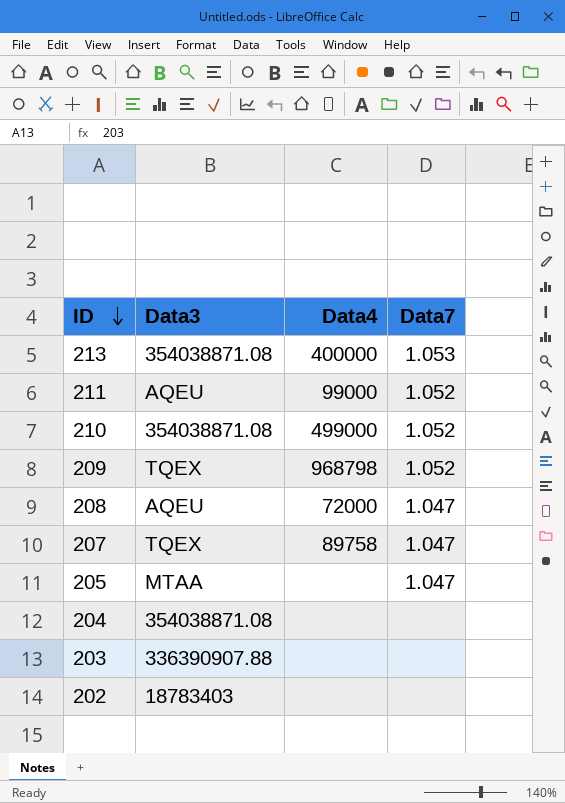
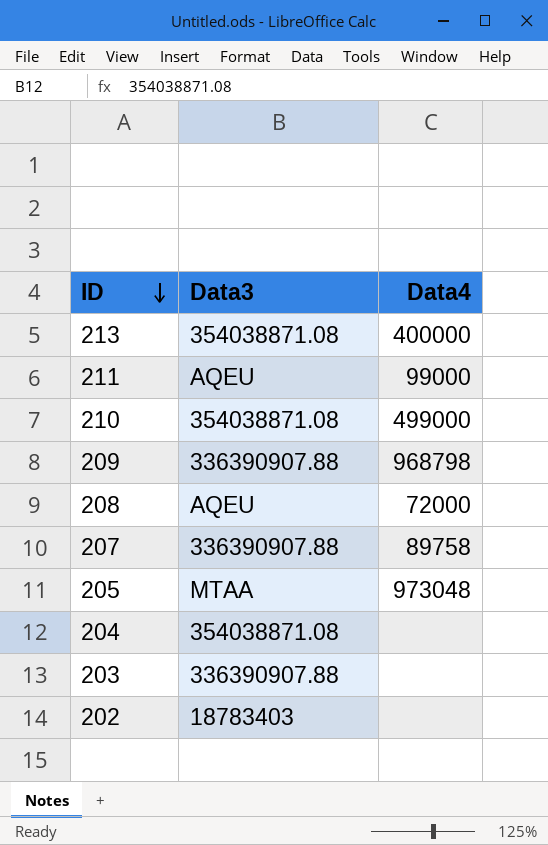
column Data7 | position: 4 -> none
209 | Data3: TQEX -> 336390907.88
207 | Data3: TQEX -> 336390907.88
205 | Data4: none -> 973048

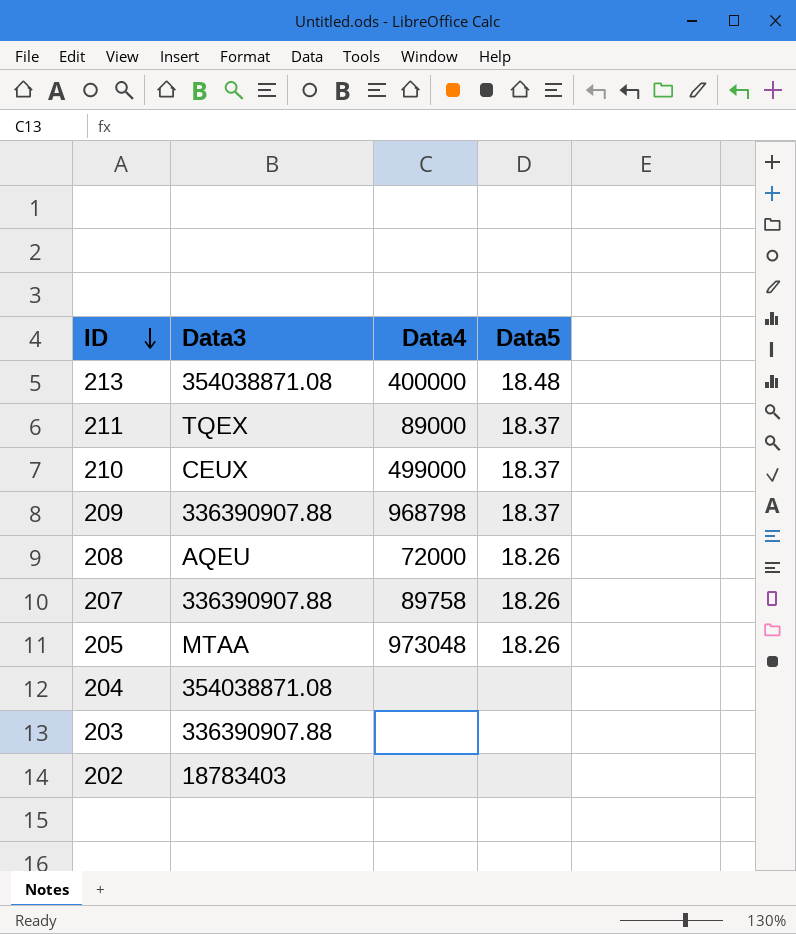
column Data5 | position: none -> 4
211 | Data3: AQEU -> TQEX
211 | Data4: 99000 -> 89000
210 | Data3: 354038871.08 -> CEUX

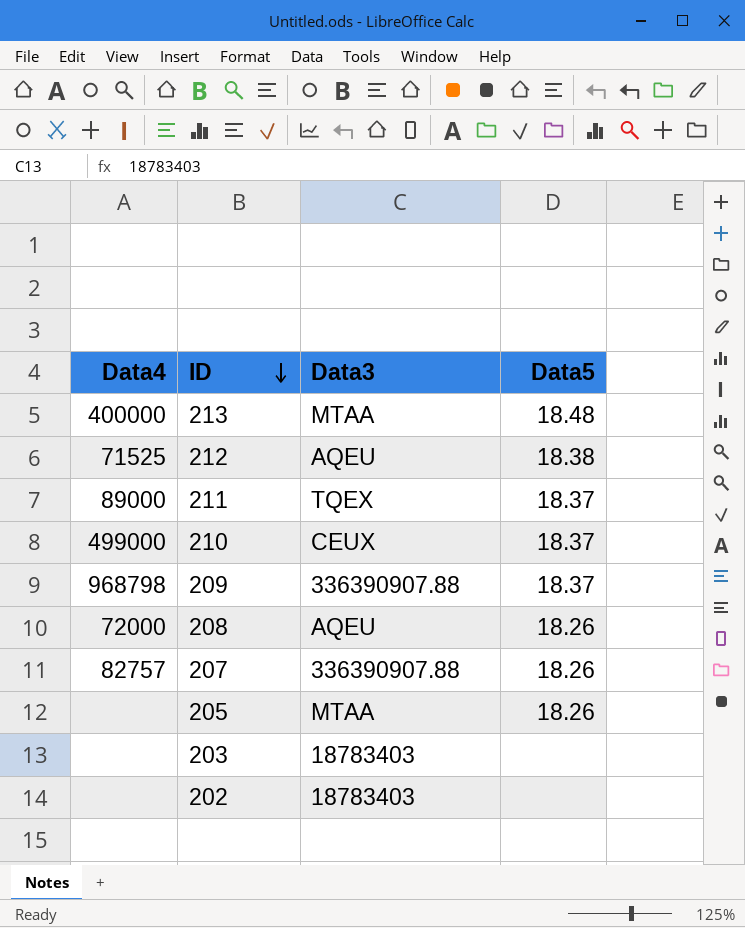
column Data4 | position: 3 -> 1
row 204: 354038871.08 | none | none -> none
213 | Data3: 354038871.08 -> MTAA
row 212: none -> 71525 | AQEU | 18.38
207 | Data4: 89758 -> 82757
205 | Data4: 973048 -> none
203 | Data3: 336390907.88 -> 18783403

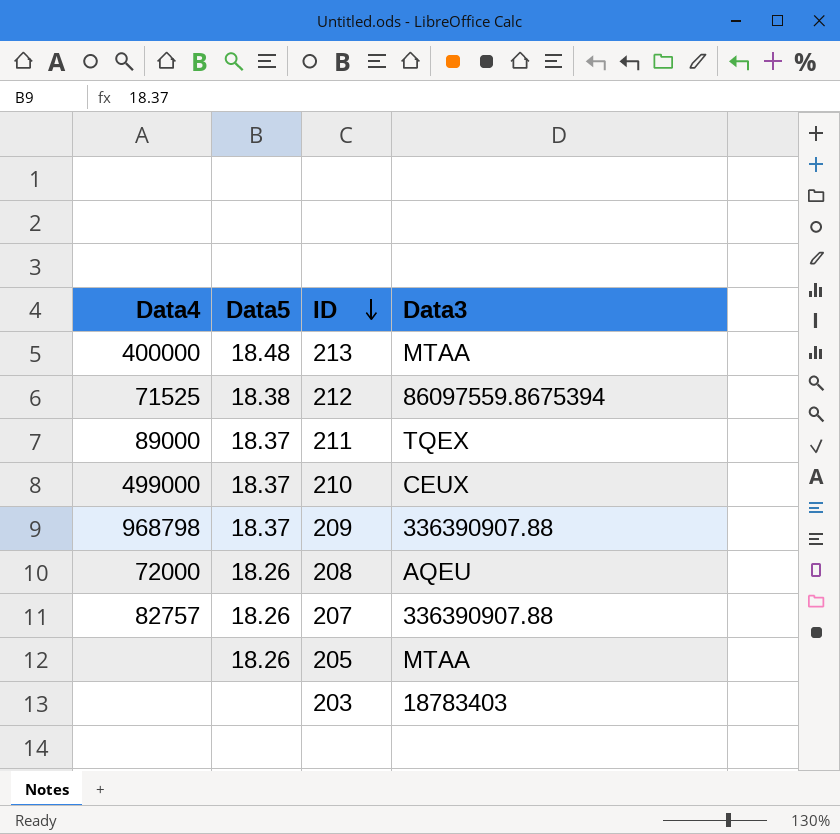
column Data5 | position: 4 -> 2
row 202: none | 18783403 | none -> none
212 | Data3: AQEU -> 86097559.8675394

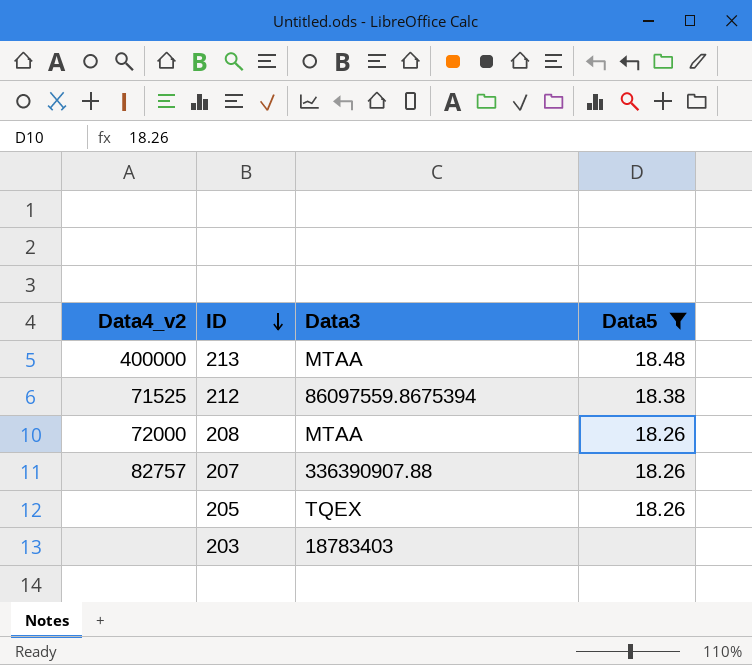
filter: none -> Data5 != 18.37
column name: Data4 -> Data4_v2
column Data5 | position: 2 -> 4
208 | Data3: AQEU -> MTAA
205 | Data3: MTAA -> TQEX

